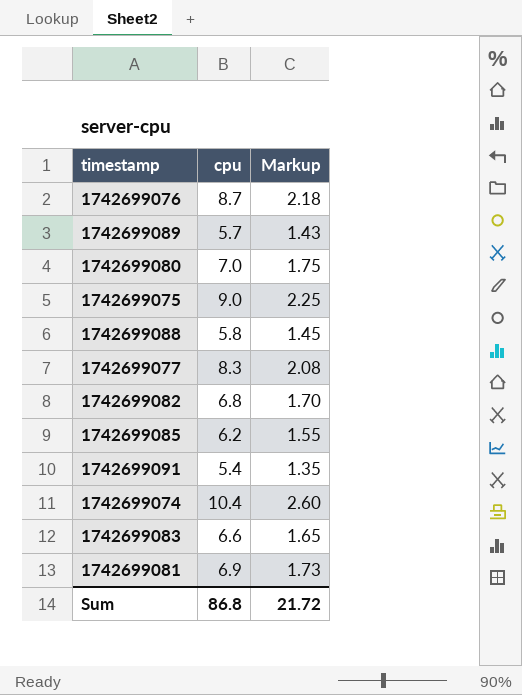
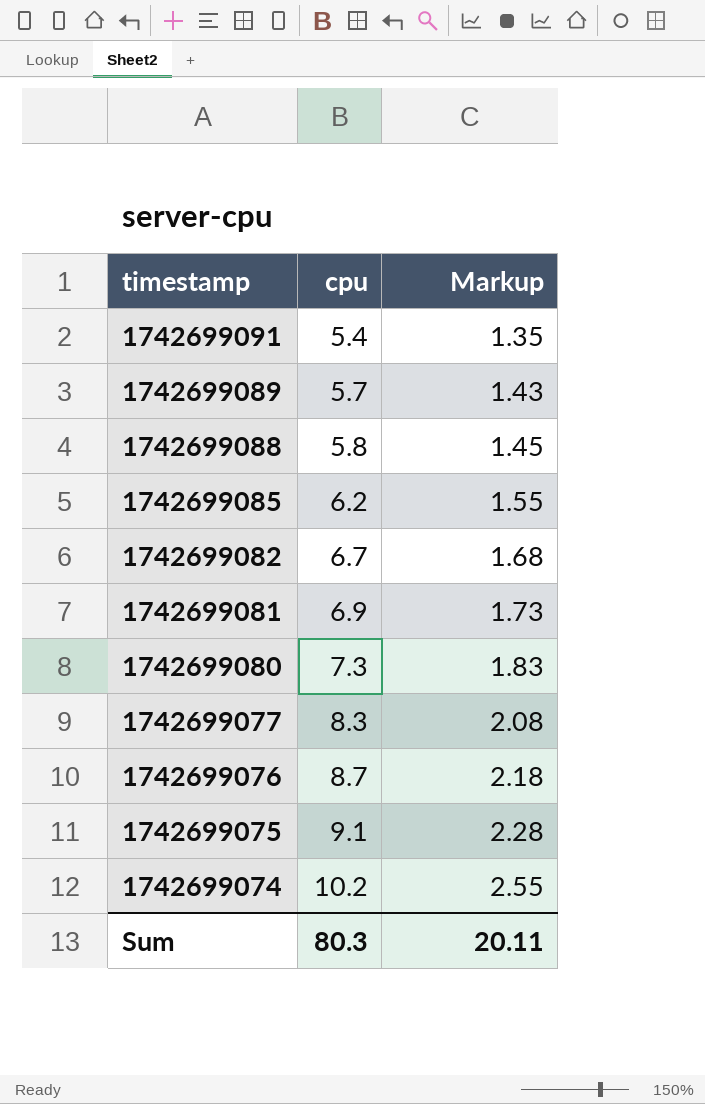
row order: none -> timestamp descending
row 1742699083: 6.6 | 1.65 -> none
1742699082 | cpu: 6.8 -> 6.7
1742699082 | Markup: 1.70 -> 1.68
1742699080 | cpu: 7.0 -> 7.3
1742699080 | Markup: 1.75 -> 1.83
1742699075 | cpu: 9.0 -> 9.1
1742699075 | Markup: 2.25 -> 2.28
1742699074 | cpu: 10.4 -> 10.2
1742699074 | Markup: 2.60 -> 2.55
Sum | cpu: 86.8 -> 80.3
Sum | Markup: 21.72 -> 20.11

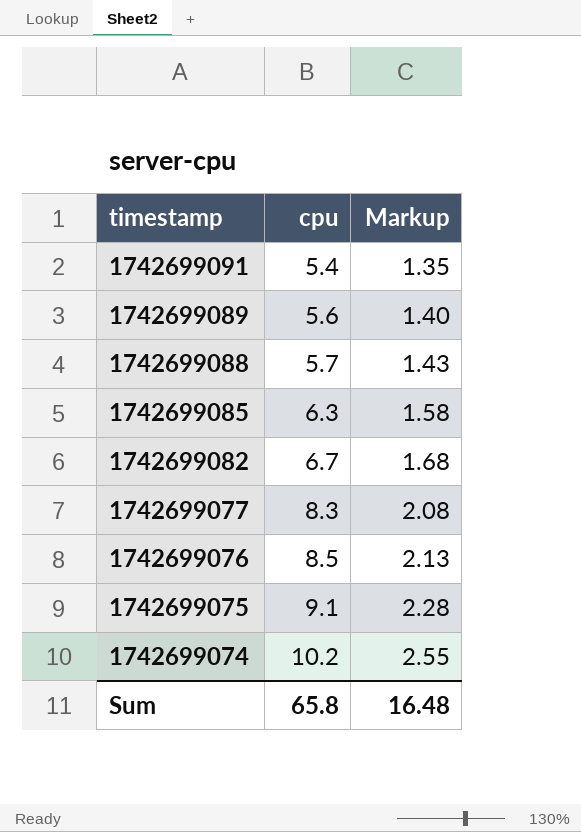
row 1742699081: 6.9 | 1.73 -> none
row 1742699080: 7.3 | 1.83 -> none
1742699089 | cpu: 5.7 -> 5.6
1742699089 | Markup: 1.43 -> 1.40
1742699088 | cpu: 5.8 -> 5.7
1742699088 | Markup: 1.45 -> 1.43
1742699085 | cpu: 6.2 -> 6.3
1742699085 | Markup: 1.55 -> 1.58
1742699076 | cpu: 8.7 -> 8.5
1742699076 | Markup: 2.18 -> 2.13
Sum | cpu: 80.3 -> 65.8
Sum | Markup: 20.11 -> 16.48

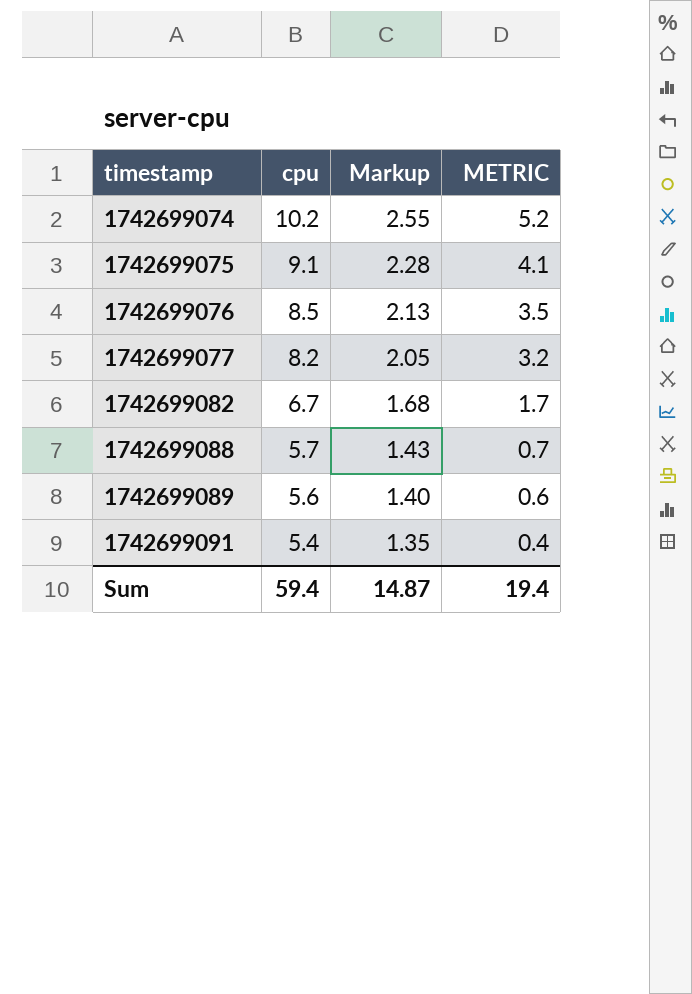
row order: timestamp descending -> timestamp ascending
column METRIC | formula: none -> [cpu] - 5
row 1742699085: 6.3 | 1.58 -> none
1742699077 | cpu: 8.3 -> 8.2
1742699077 | Markup: 2.08 -> 2.05
Sum | cpu: 65.8 -> 59.4
Sum | Markup: 16.48 -> 14.87

